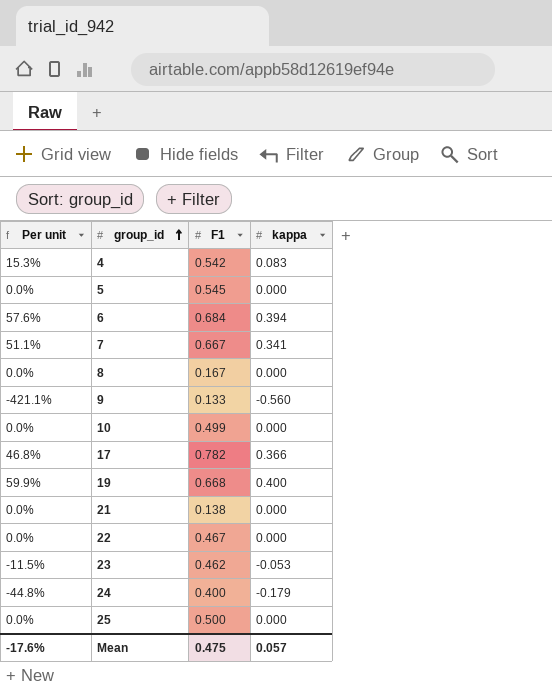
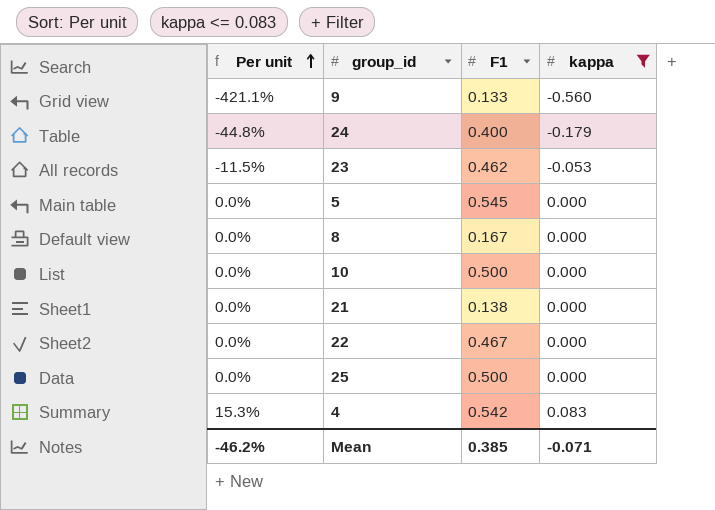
filter: none -> kappa <= 0.083
row order: group_id ascending -> Per unit ascending
10 | F1: 0.499 -> 0.500
Mean | Per unit: -17.6% -> -46.2%
Mean | F1: 0.475 -> 0.385
Mean | kappa: 0.057 -> -0.071

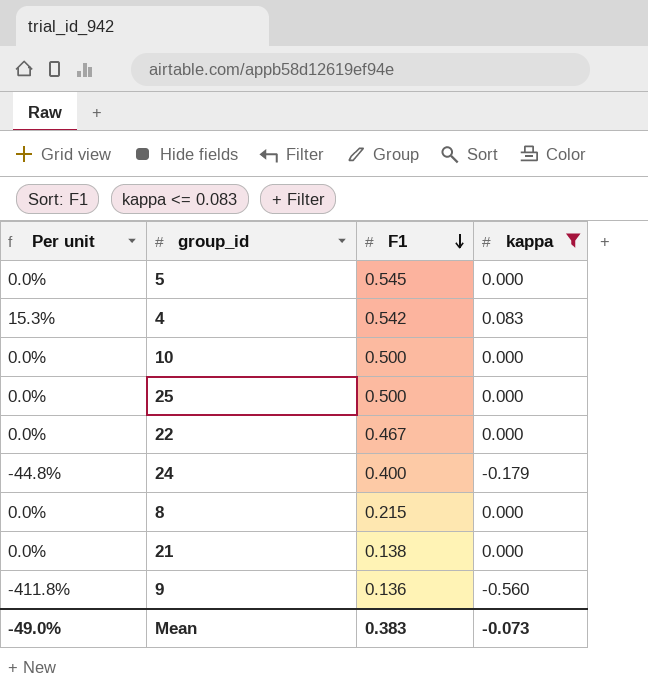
row order: Per unit ascending -> F1 descending
row 23: -11.5% | 0.462 | -0.053 -> none
8 | F1: 0.167 -> 0.215
9 | Per unit: -421.1% -> -411.8%
9 | F1: 0.133 -> 0.136
Mean | Per unit: -46.2% -> -49.0%
Mean | F1: 0.385 -> 0.383
Mean | kappa: -0.071 -> -0.073

